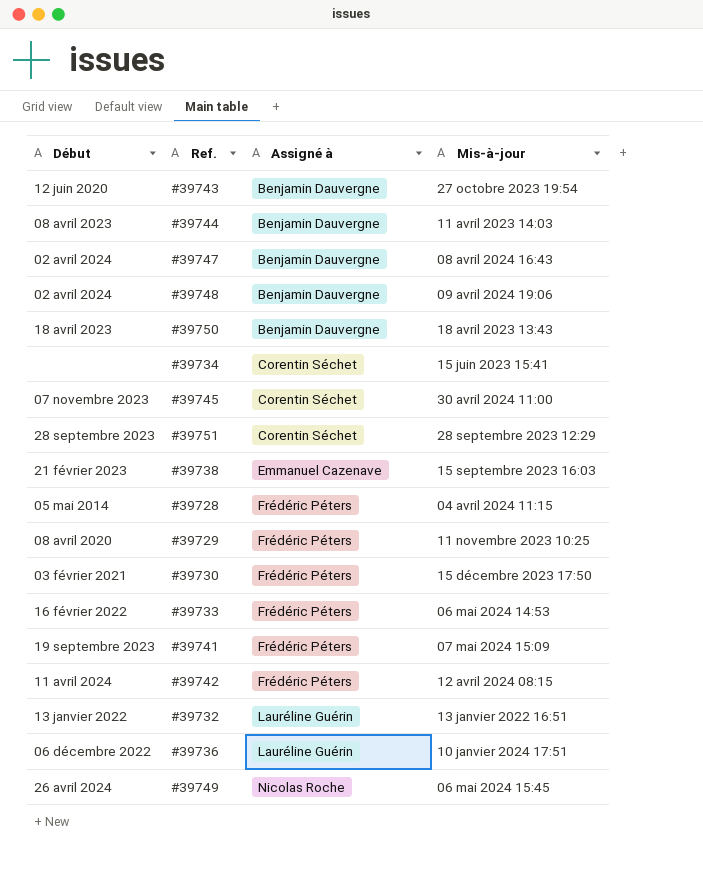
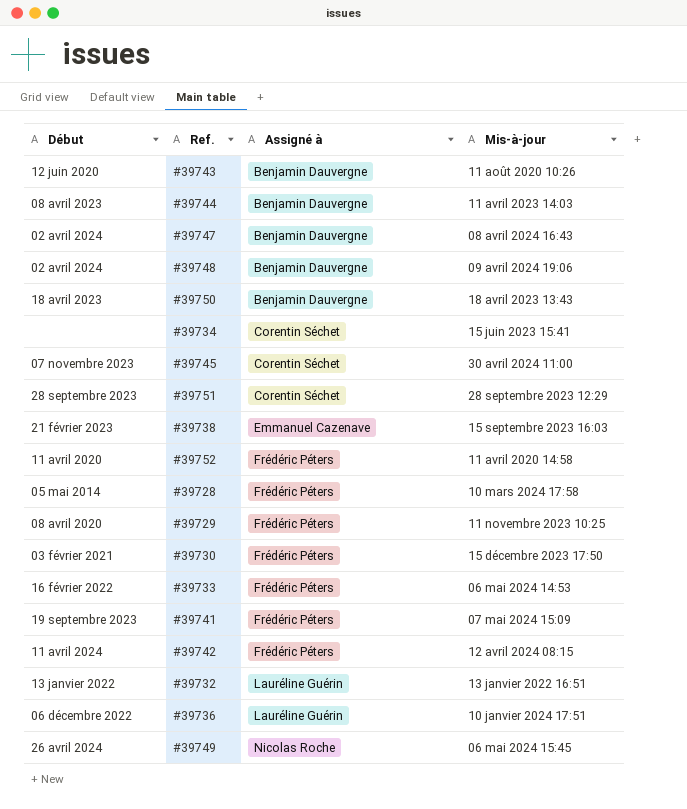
#39743 | Mis-à-jour: 27 octobre 2023 19:54 -> 11 août 2020 10:26
row #39752: none -> 11 avril 2020 | Frédéric Péters | 11 avril 2020 14:58
#39728 | Mis-à-jour: 04 avril 2024 11:15 -> 10 mars 2024 17:58

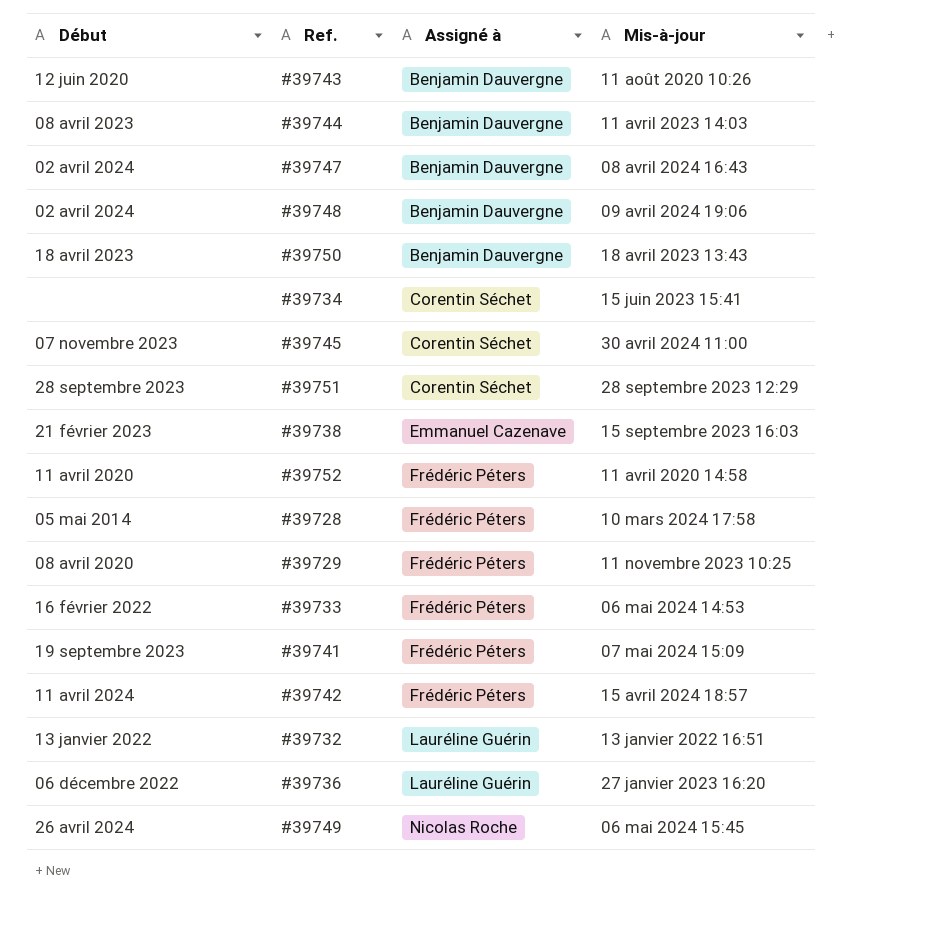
row #39730: 03 février 2021 | Frédéric Péters | 15 décembre 2023 17:50 -> none
#39742 | Mis-à-jour: 12 avril 2024 08:15 -> 15 avril 2024 18:57
#39736 | Mis-à-jour: 10 janvier 2024 17:51 -> 27 janvier 2023 16:20

